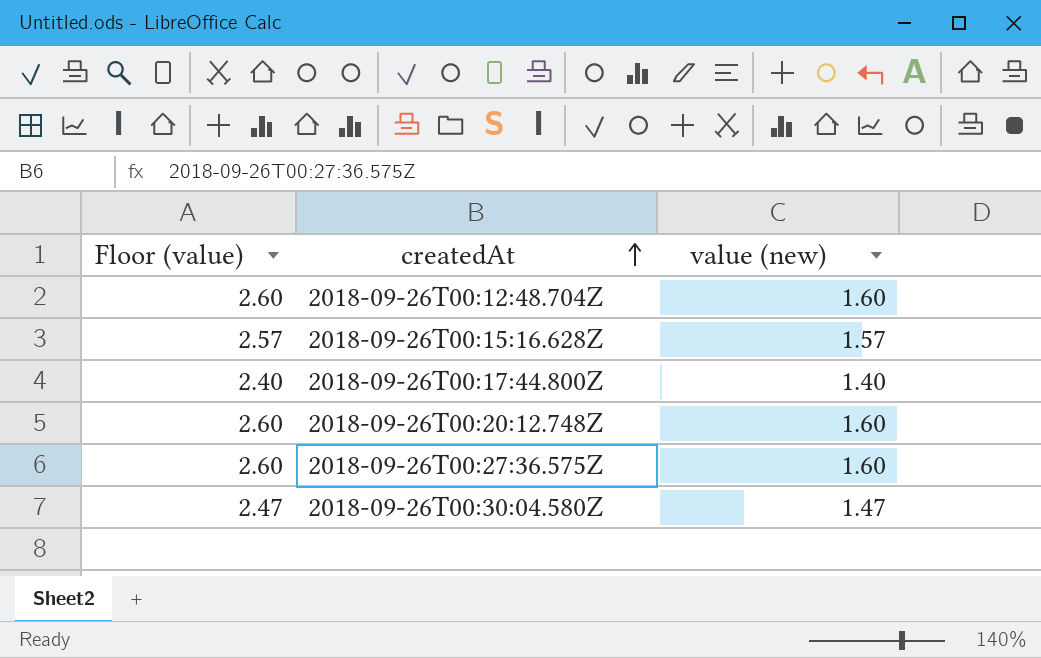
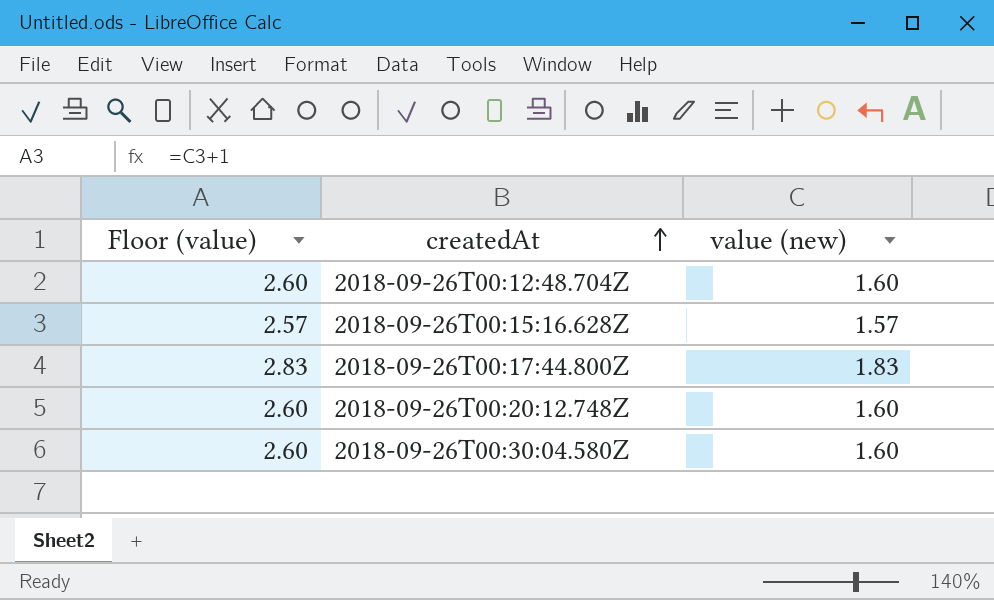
row 2018-09-26T00:27:36.575Z: 2.60 | 1.60 -> none
2018-09-26T00:17:44.800Z | Floor (value): 2.40 -> 2.83
2018-09-26T00:17:44.800Z | value (new): 1.40 -> 1.83
2018-09-26T00:30:04.580Z | Floor (value): 2.47 -> 2.60
2018-09-26T00:30:04.580Z | value (new): 1.47 -> 1.60

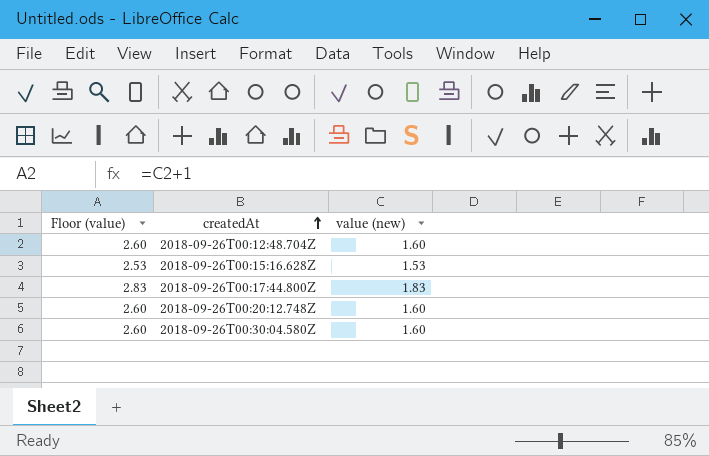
2018-09-26T00:15:16.628Z | Floor (value): 2.57 -> 2.53
2018-09-26T00:15:16.628Z | value (new): 1.57 -> 1.53

